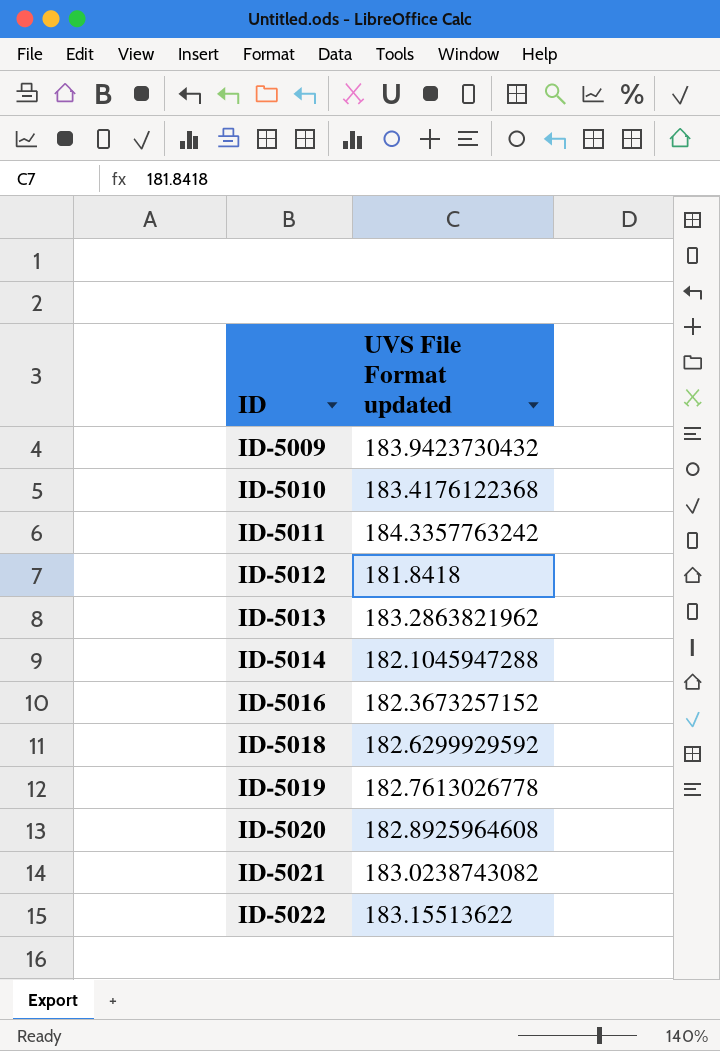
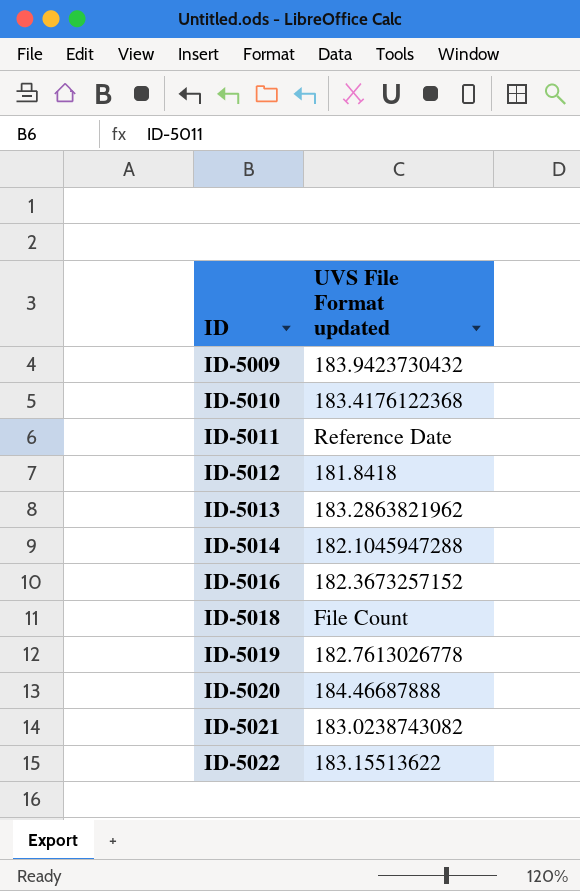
ID-5011 | UVS File Format updated: 184.3357763242 -> Reference Date
ID-5018 | UVS File Format updated: 182.6299929592 -> File Count
ID-5020 | UVS File Format updated: 182.8925964608 -> 184.46687888

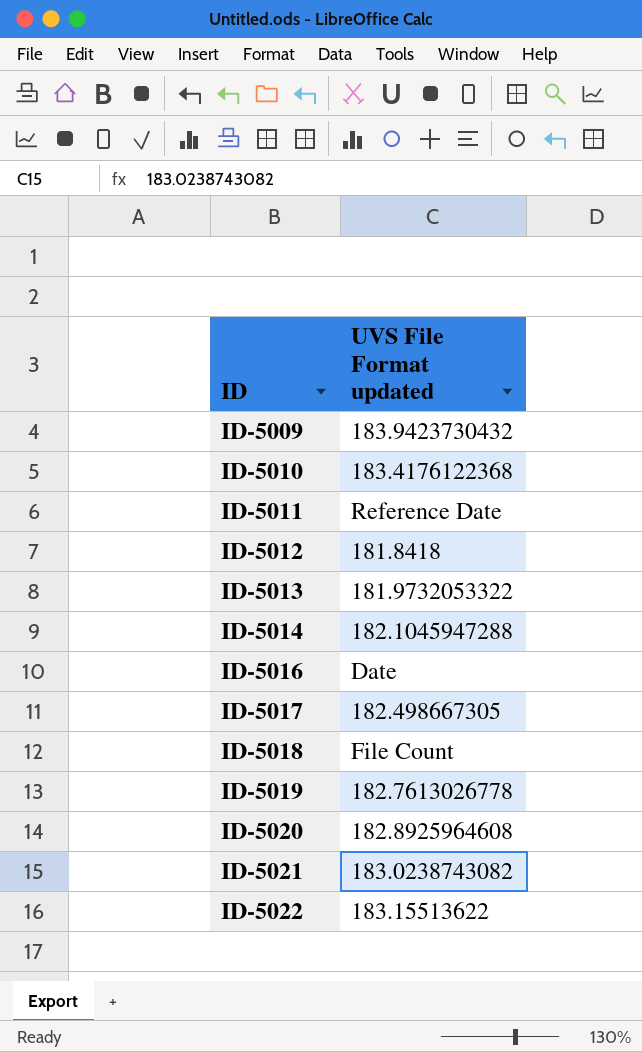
ID-5013 | UVS File Format updated: 183.2863821962 -> 181.9732053322
ID-5016 | UVS File Format updated: 182.3673257152 -> Date
row ID-5017: none -> 182.498667305
ID-5020 | UVS File Format updated: 184.46687888 -> 182.8925964608

